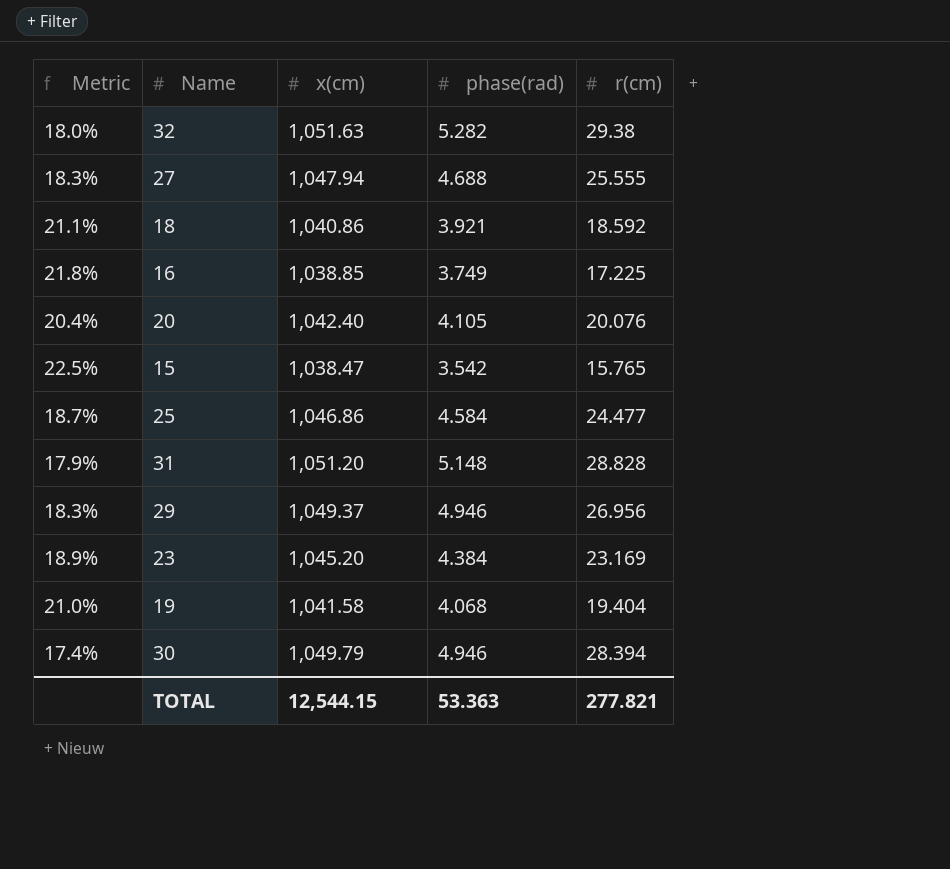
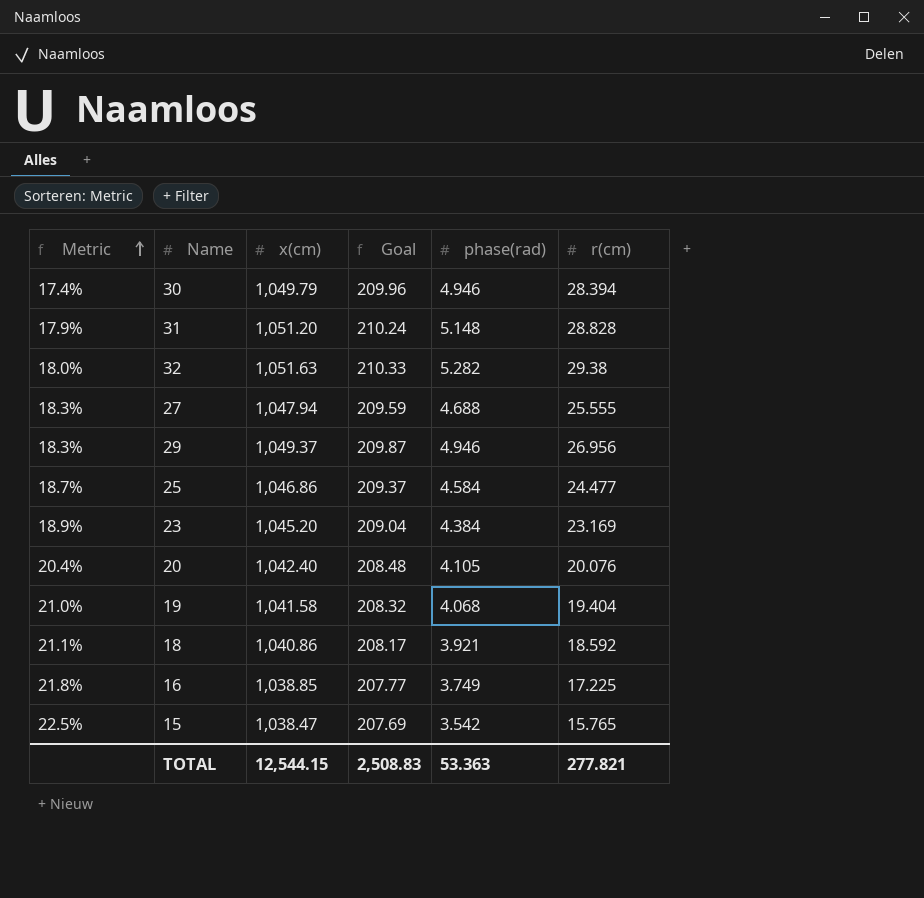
row order: none -> Metric ascending
column Goal | formula: none -> [x(cm)] * 0.2

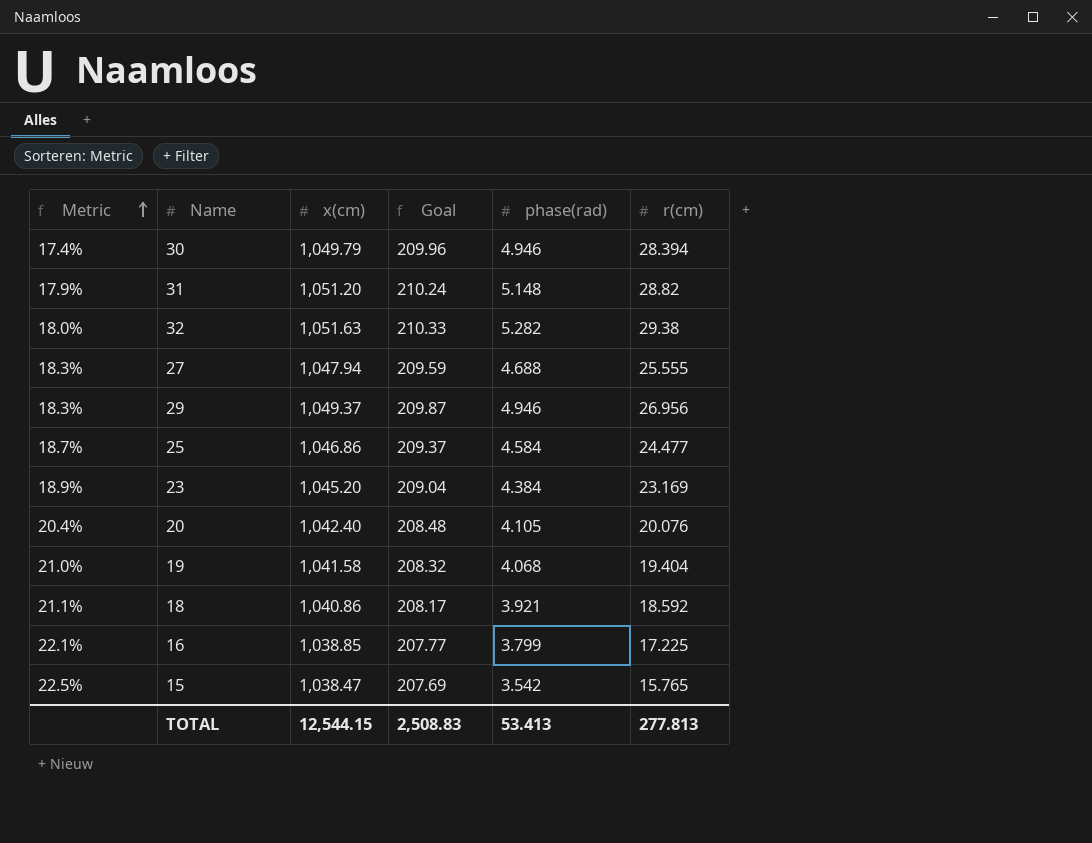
31 | r(cm): 28.828 -> 28.82
16 | Metric: 21.8% -> 22.1%
16 | phase(rad): 3.749 -> 3.799
TOTAL | phase(rad): 53.363 -> 53.413
TOTAL | r(cm): 277.821 -> 277.813

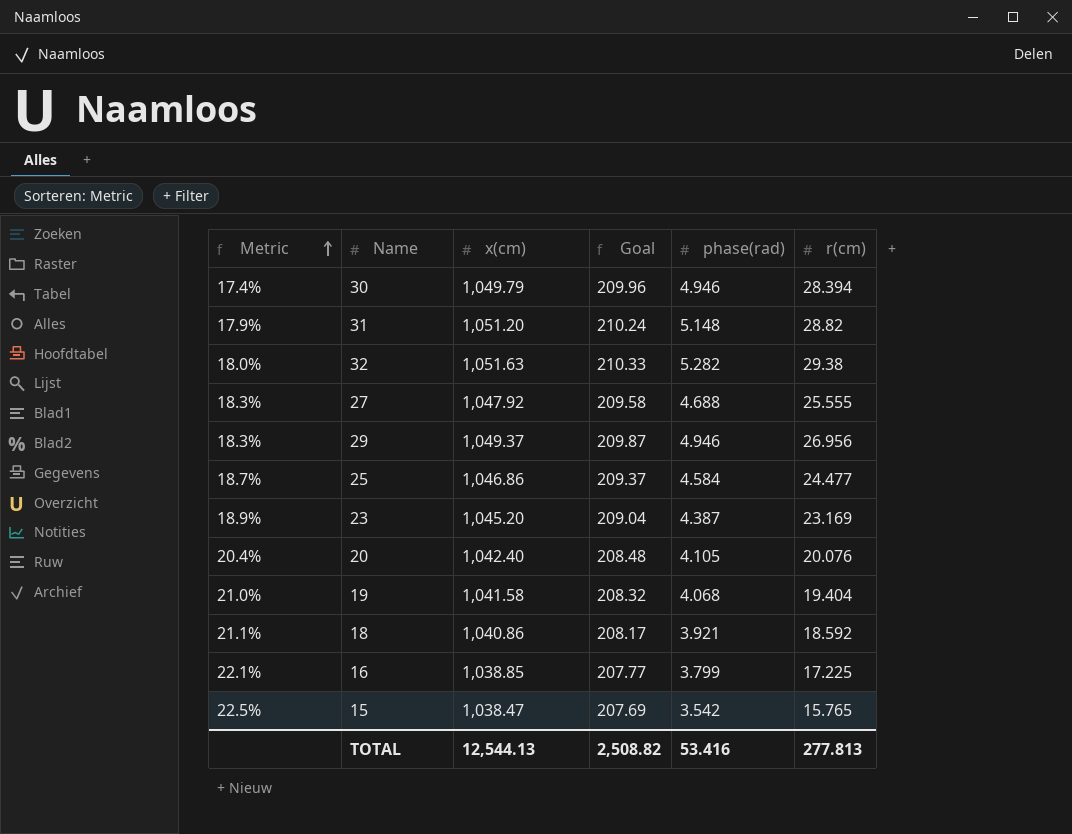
27 | x(cm): 1,047.94 -> 1,047.92
27 | Goal: 209.59 -> 209.58
23 | phase(rad): 4.384 -> 4.387
TOTAL | x(cm): 12,544.15 -> 12,544.13
TOTAL | Goal: 2,508.83 -> 2,508.82
TOTAL | phase(rad): 53.413 -> 53.416

